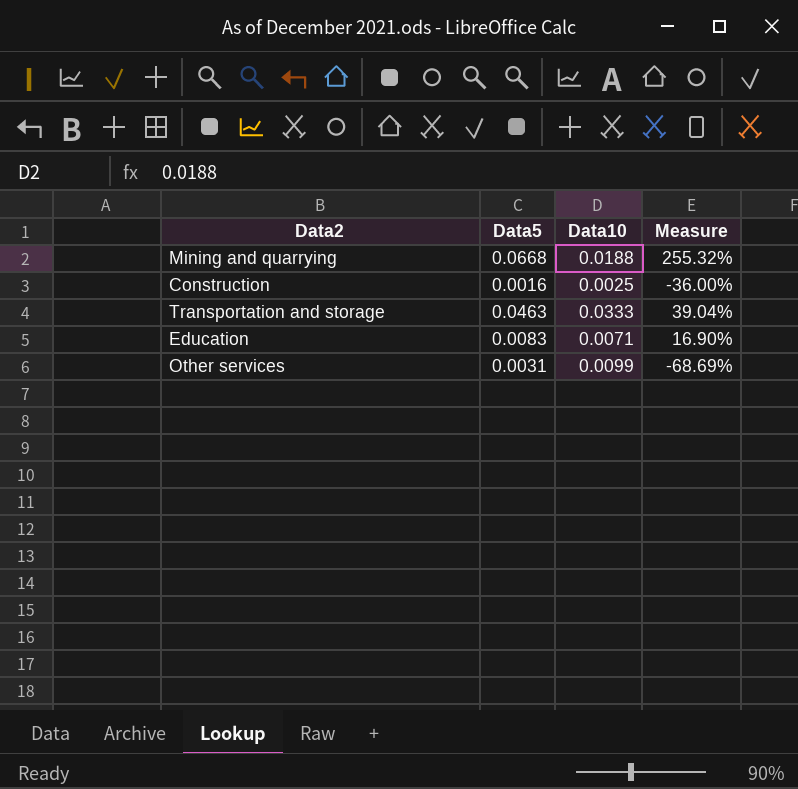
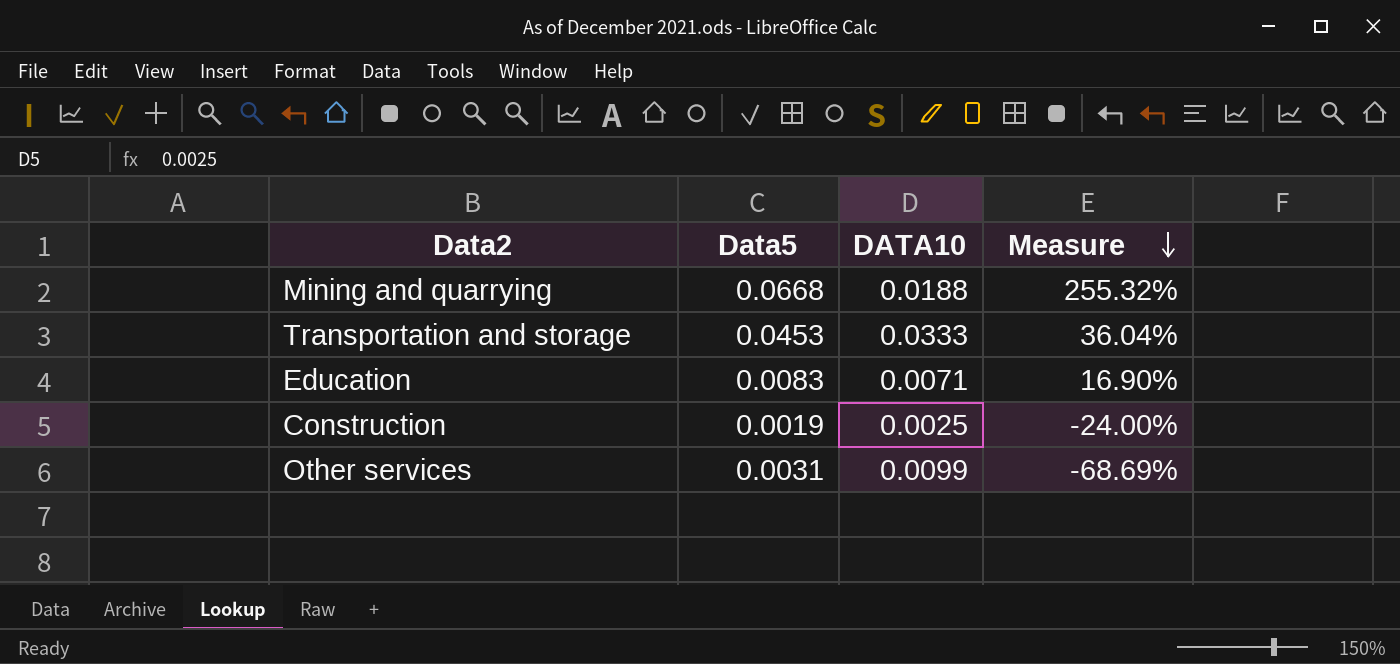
row order: none -> Measure descending
column name: Data10 -> DATA10
Transportation and storage | Data5: 0.0463 -> 0.0453
Transportation and storage | Measure: 39.04% -> 36.04%
Construction | Data5: 0.0016 -> 0.0019
Construction | Measure: -36.00% -> -24.00%

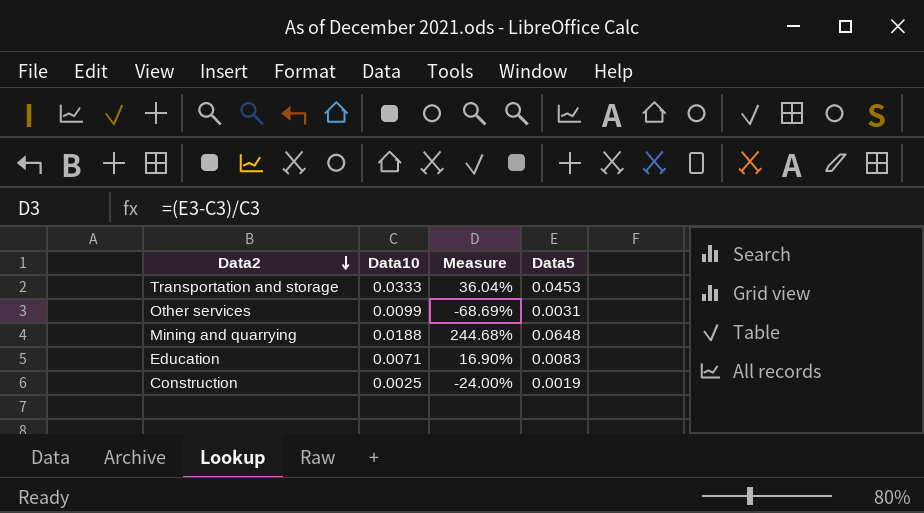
row order: Measure descending -> Data2 descending
column name: DATA10 -> Data10
column Data5 | position: 2 -> 4
Mining and quarrying | Measure: 255.32% -> 244.68%
Mining and quarrying | Data5: 0.0668 -> 0.0648

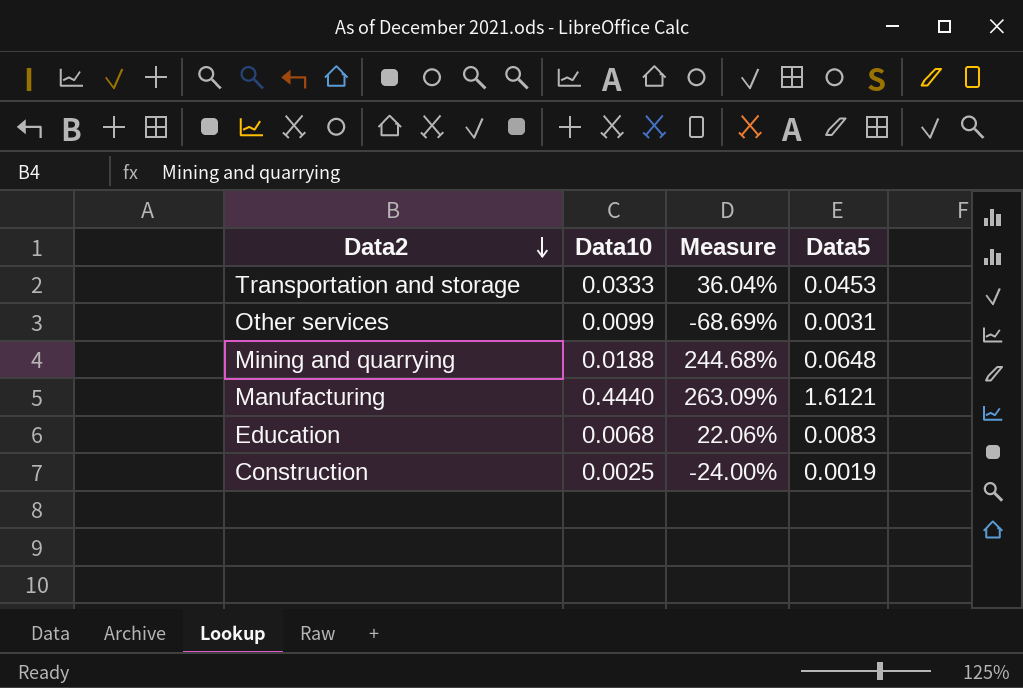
row Manufacturing: none -> 0.4440 | 263.09% | 1.6121
Education | Data10: 0.0071 -> 0.0068
Education | Measure: 16.90% -> 22.06%

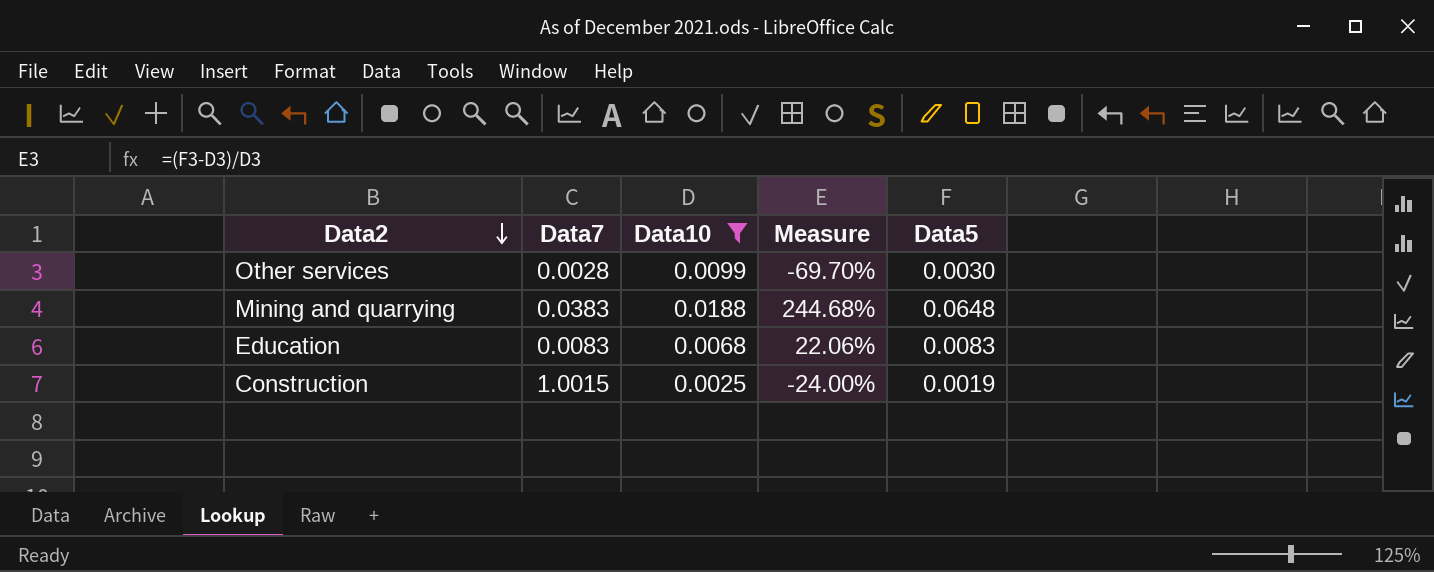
filter: none -> Data10 <= 0.0188
column Data7 | position: none -> 2
Other services | Measure: -68.69% -> -69.70%
Other services | Data5: 0.0031 -> 0.0030

